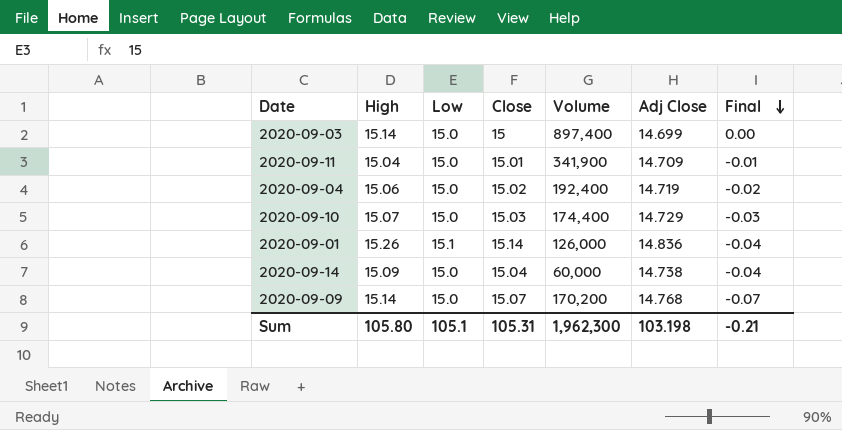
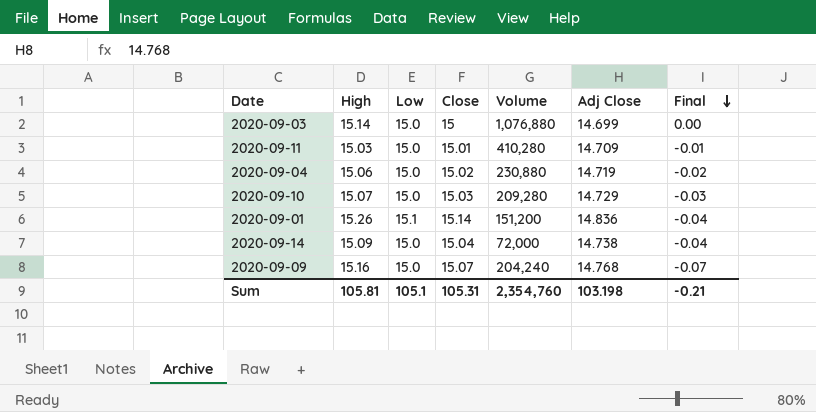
2020-09-03 | Volume: 897,400 -> 1,076,880
2020-09-11 | High: 15.04 -> 15.03
2020-09-11 | Volume: 341,900 -> 410,280
2020-09-04 | Volume: 192,400 -> 230,880
2020-09-10 | Volume: 174,400 -> 209,280
2020-09-01 | Volume: 126,000 -> 151,200
2020-09-14 | Volume: 60,000 -> 72,000
2020-09-09 | High: 15.14 -> 15.16
2020-09-09 | Volume: 170,200 -> 204,240
Sum | High: 105.80 -> 105.81
Sum | Volume: 1,962,300 -> 2,354,760

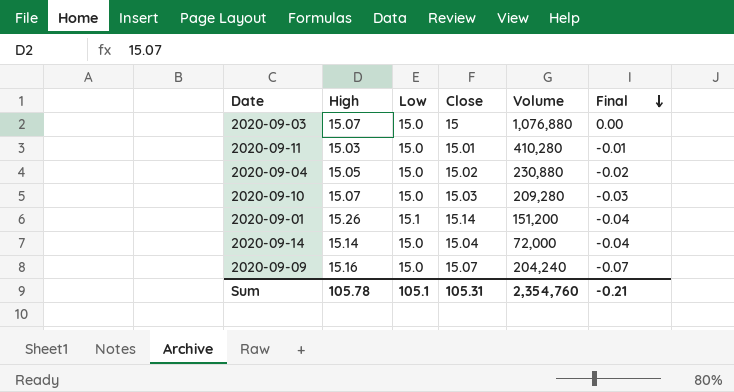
column Adj Close | position: 6 -> none
2020-09-03 | High: 15.14 -> 15.07
2020-09-04 | High: 15.06 -> 15.05
2020-09-14 | High: 15.09 -> 15.14
Sum | High: 105.81 -> 105.78

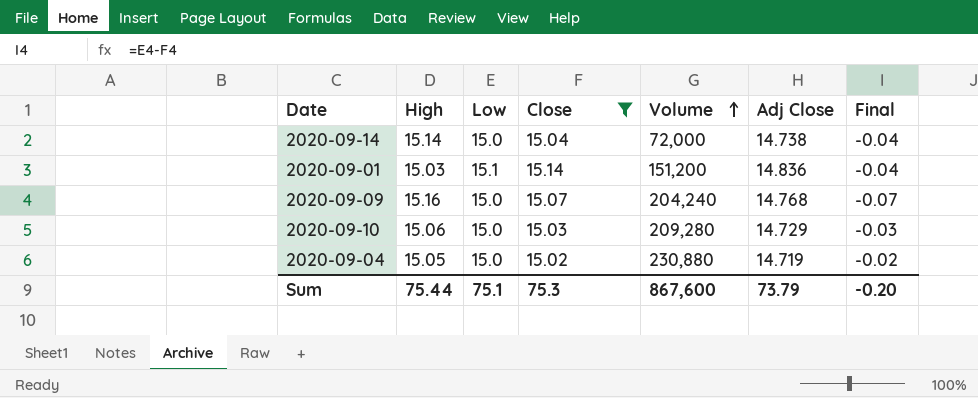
filter: none -> Close >= 15.02
row order: Final descending -> Volume ascending
column Adj Close | position: none -> 6
2020-09-01 | High: 15.26 -> 15.03
2020-09-10 | High: 15.07 -> 15.06
Sum | High: 105.78 -> 75.44
Sum | Low: 105.1 -> 75.1
Sum | Close: 105.31 -> 75.3
Sum | Volume: 2,354,760 -> 867,600
Sum | Final: -0.21 -> -0.20

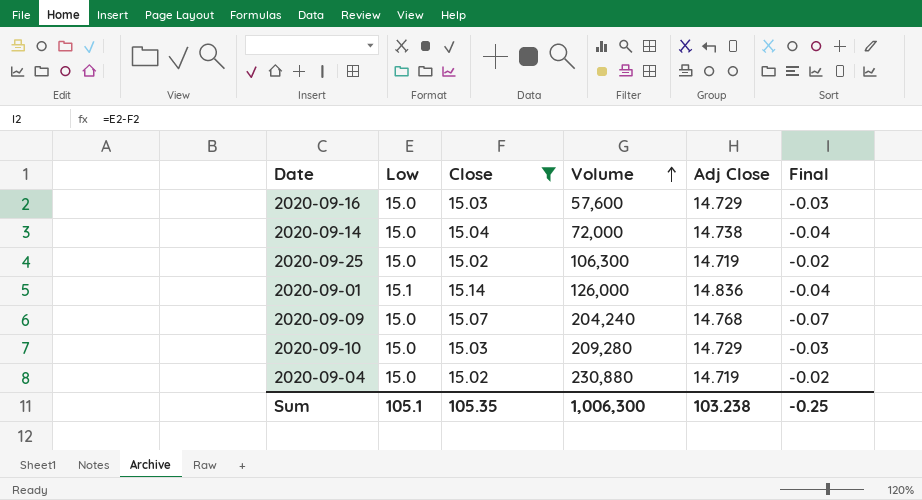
column High | position: 2 -> none
row 2020-09-16: none -> 15.0 | 15.03 | 57,600 | 14.729 | -0.03
row 2020-09-25: none -> 15.0 | 15.02 | 106,300 | 14.719 | -0.02
2020-09-01 | Volume: 151,200 -> 126,000
Sum | Low: 75.1 -> 105.1
Sum | Close: 75.3 -> 105.35
Sum | Volume: 867,600 -> 1,006,300
Sum | Adj Close: 73.79 -> 103.238
Sum | Final: -0.20 -> -0.25

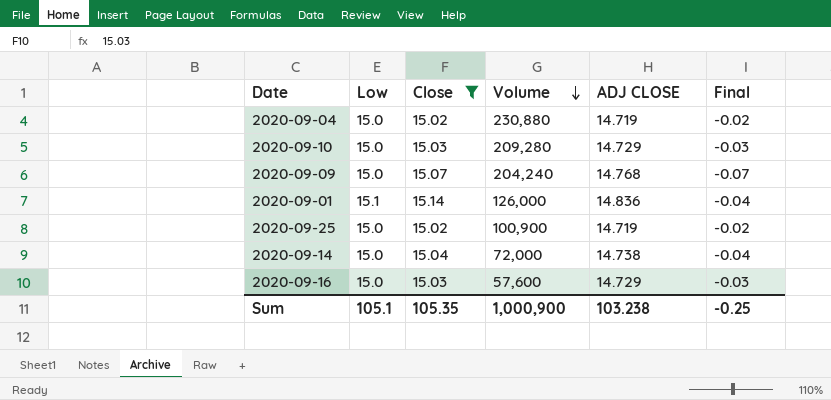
row order: Volume ascending -> Volume descending
column name: Adj Close -> ADJ CLOSE
2020-09-25 | Volume: 106,300 -> 100,900
Sum | Volume: 1,006,300 -> 1,000,900

